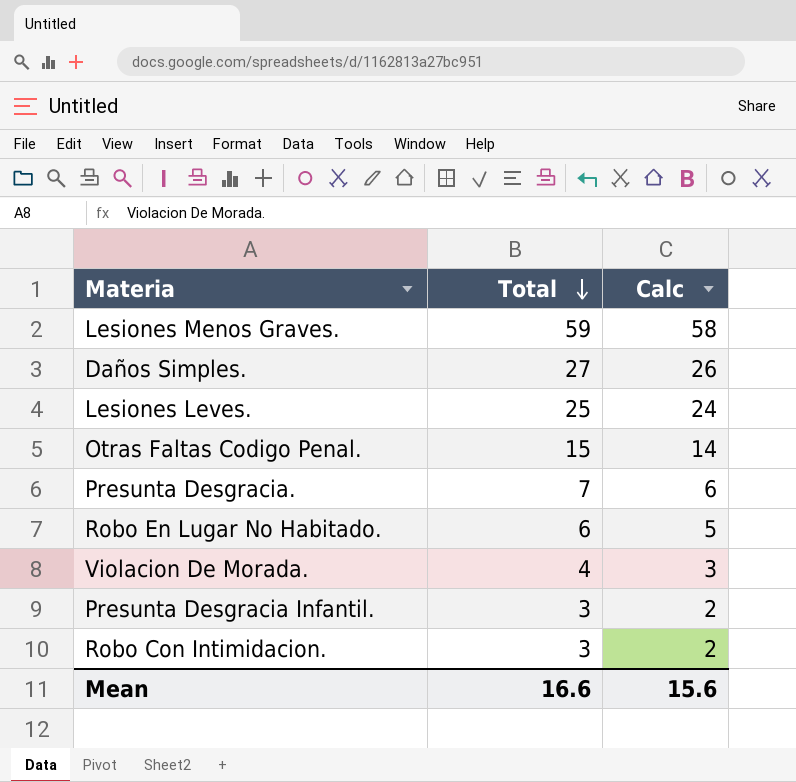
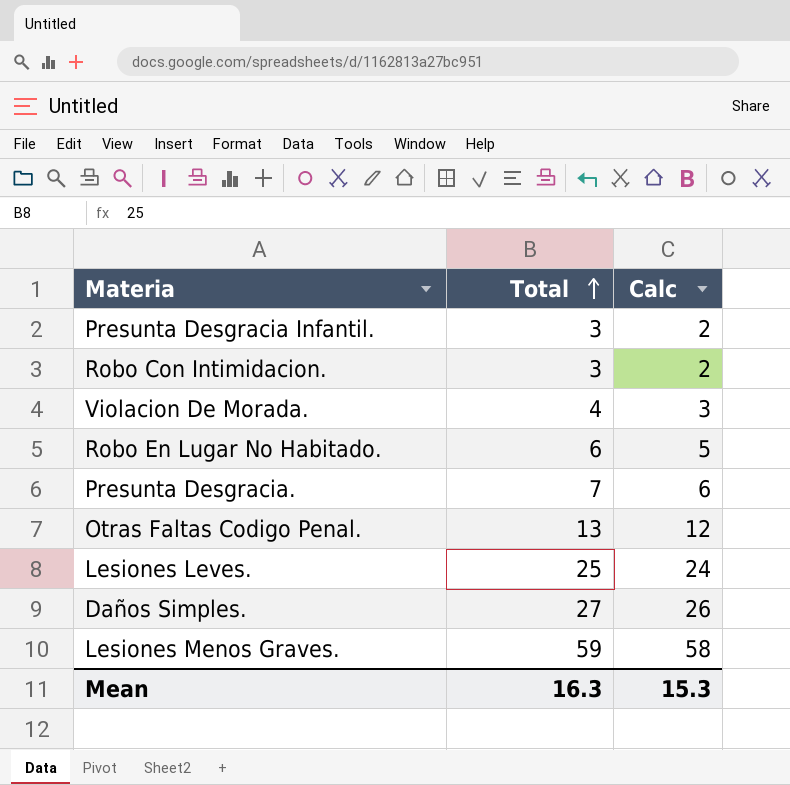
row order: Total descending -> Total ascending
Otras Faltas Codigo Penal. | Total: 15 -> 13
Otras Faltas Codigo Penal. | Calc: 14 -> 12
Mean | Total: 16.6 -> 16.3
Mean | Calc: 15.6 -> 15.3

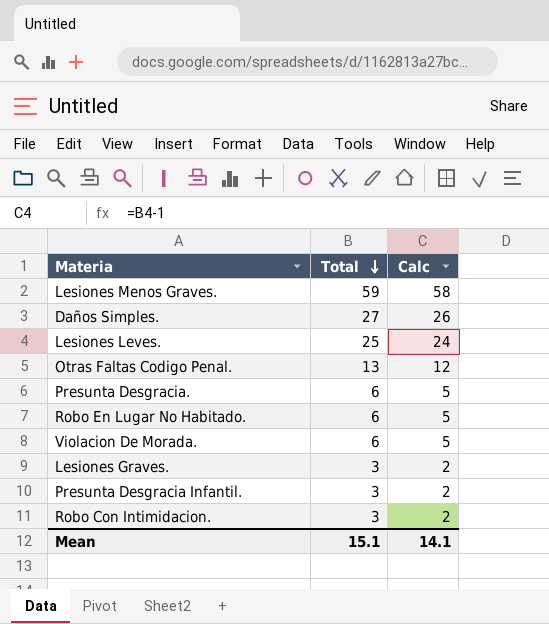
row order: Total ascending -> Total descending
Presunta Desgracia. | Total: 7 -> 6
Presunta Desgracia. | Calc: 6 -> 5
Violacion De Morada. | Total: 4 -> 6
Violacion De Morada. | Calc: 3 -> 5
row Lesiones Graves.: none -> 3 | 2
Mean | Total: 16.3 -> 15.1
Mean | Calc: 15.3 -> 14.1

